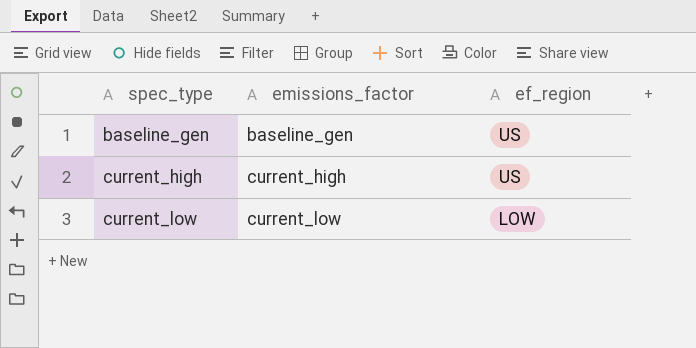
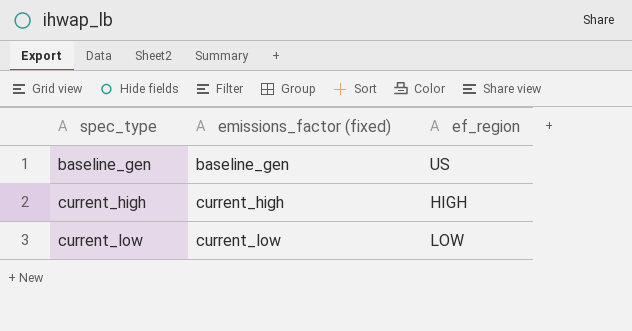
column name: emissions_factor -> emissions_factor (fixed)
current_high | ef_region: US -> HIGH

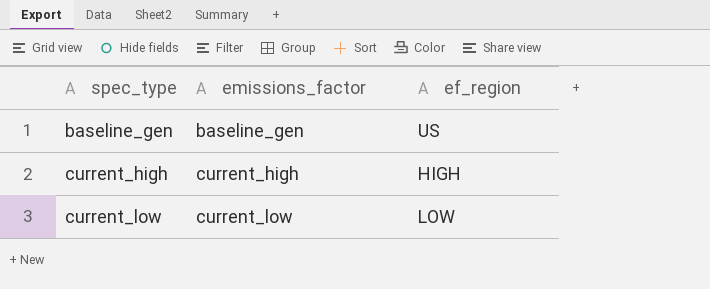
column name: emissions_factor (fixed) -> emissions_factor

